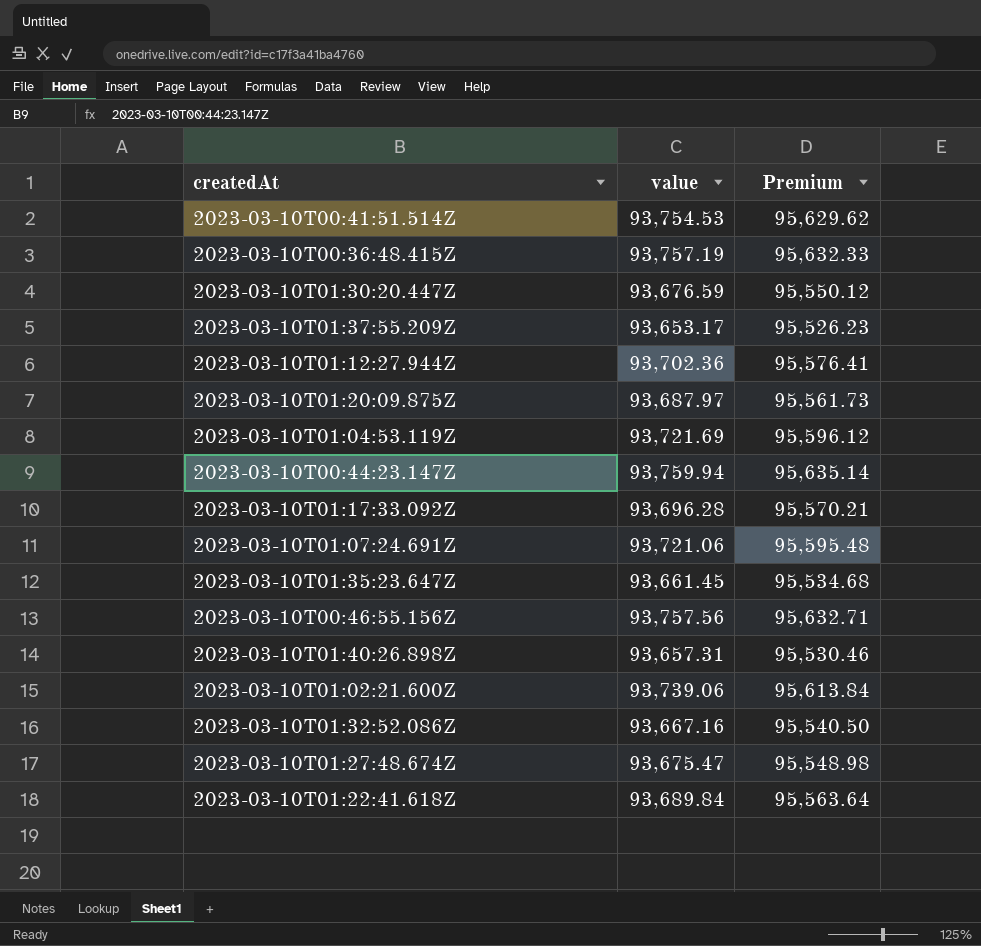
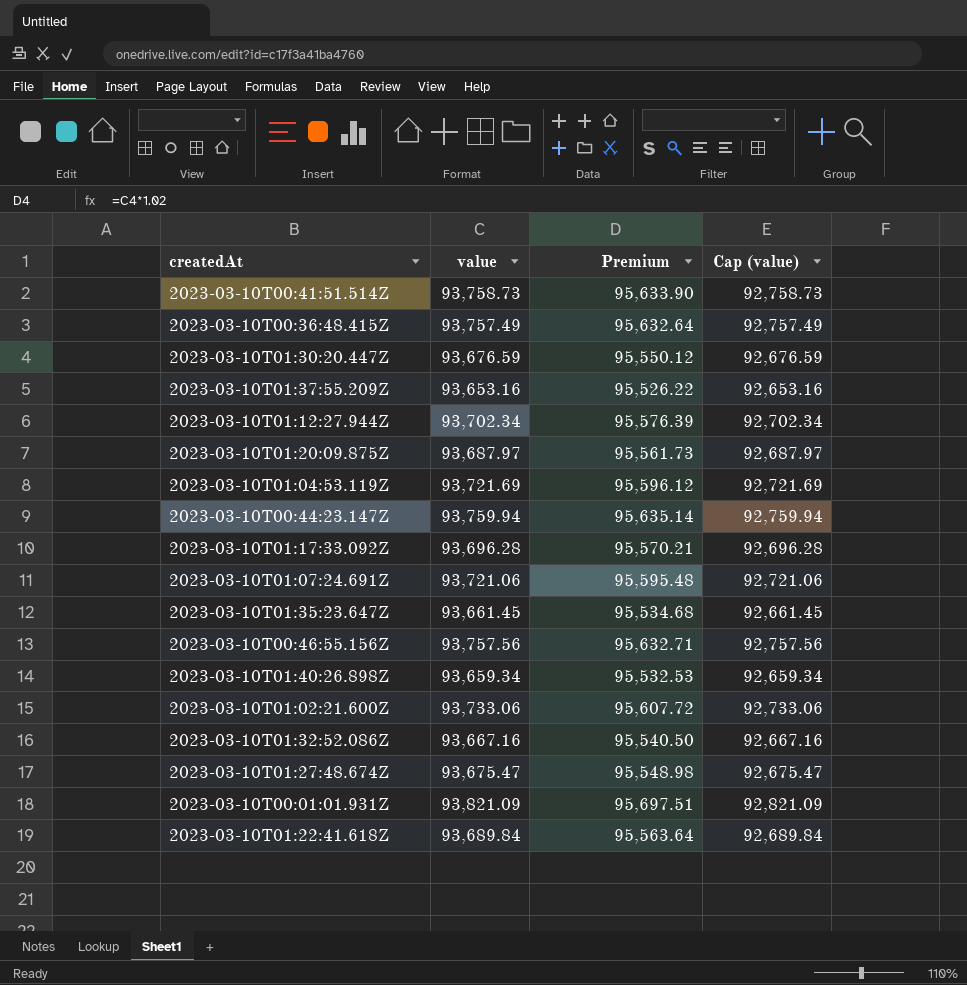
column Cap (value) | formula: none -> [value] - 1000
2023-03-10T00:41:51.514Z | value: 93,754.53 -> 93,758.73
2023-03-10T00:41:51.514Z | Premium: 95,629.62 -> 95,633.90
2023-03-10T00:36:48.415Z | value: 93,757.19 -> 93,757.49
2023-03-10T00:36:48.415Z | Premium: 95,632.33 -> 95,632.64
2023-03-10T01:37:55.209Z | value: 93,653.17 -> 93,653.16
2023-03-10T01:37:55.209Z | Premium: 95,526.23 -> 95,526.22
2023-03-10T01:12:27.944Z | value: 93,702.36 -> 93,702.34
2023-03-10T01:12:27.944Z | Premium: 95,576.41 -> 95,576.39
2023-03-10T01:40:26.898Z | value: 93,657.31 -> 93,659.34
2023-03-10T01:40:26.898Z | Premium: 95,530.46 -> 95,532.53
2023-03-10T01:02:21.600Z | value: 93,739.06 -> 93,733.06
2023-03-10T01:02:21.600Z | Premium: 95,613.84 -> 95,607.72
row 2023-03-10T00:01:01.931Z: none -> 93,821.09 | 95,697.51 | 92,821.09

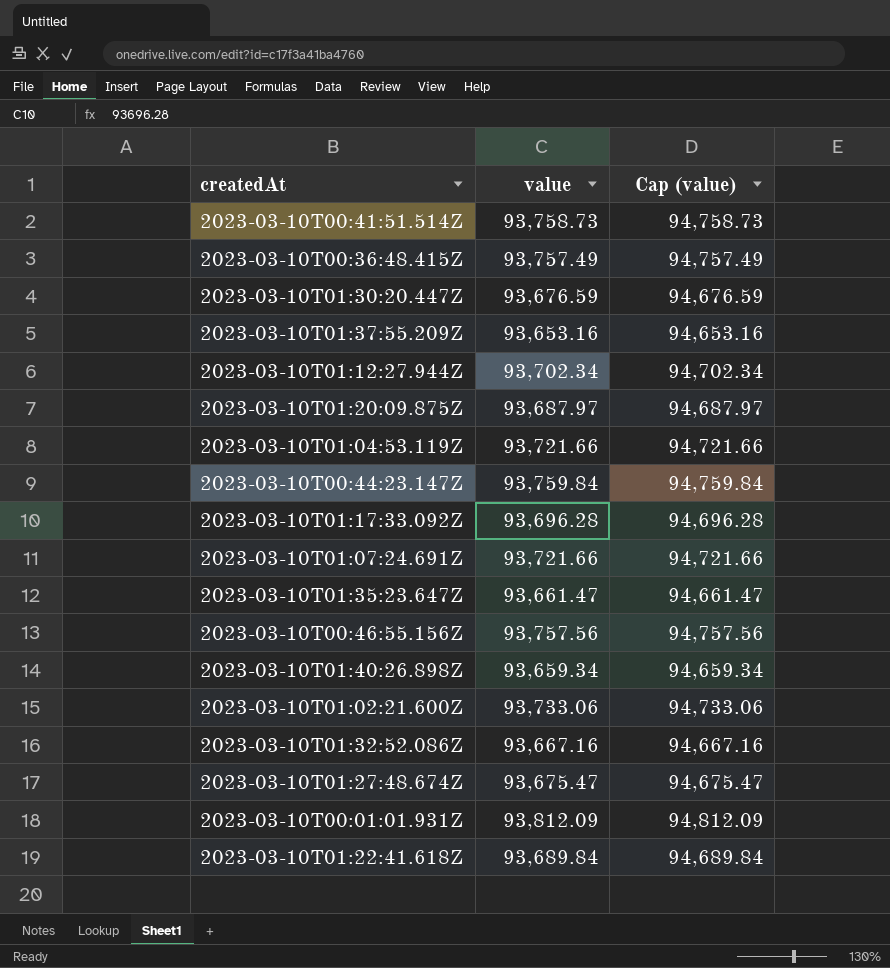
column Premium | formula: [value] * 1.02 -> none
column Cap (value) | formula: [value] - 1000 -> [value] + 1000
2023-03-10T01:04:53.119Z | value: 93,721.69 -> 93,721.66
2023-03-10T00:44:23.147Z | value: 93,759.94 -> 93,759.84
2023-03-10T01:07:24.691Z | value: 93,721.06 -> 93,721.66
2023-03-10T01:35:23.647Z | value: 93,661.45 -> 93,661.47
2023-03-10T00:01:01.931Z | value: 93,821.09 -> 93,812.09

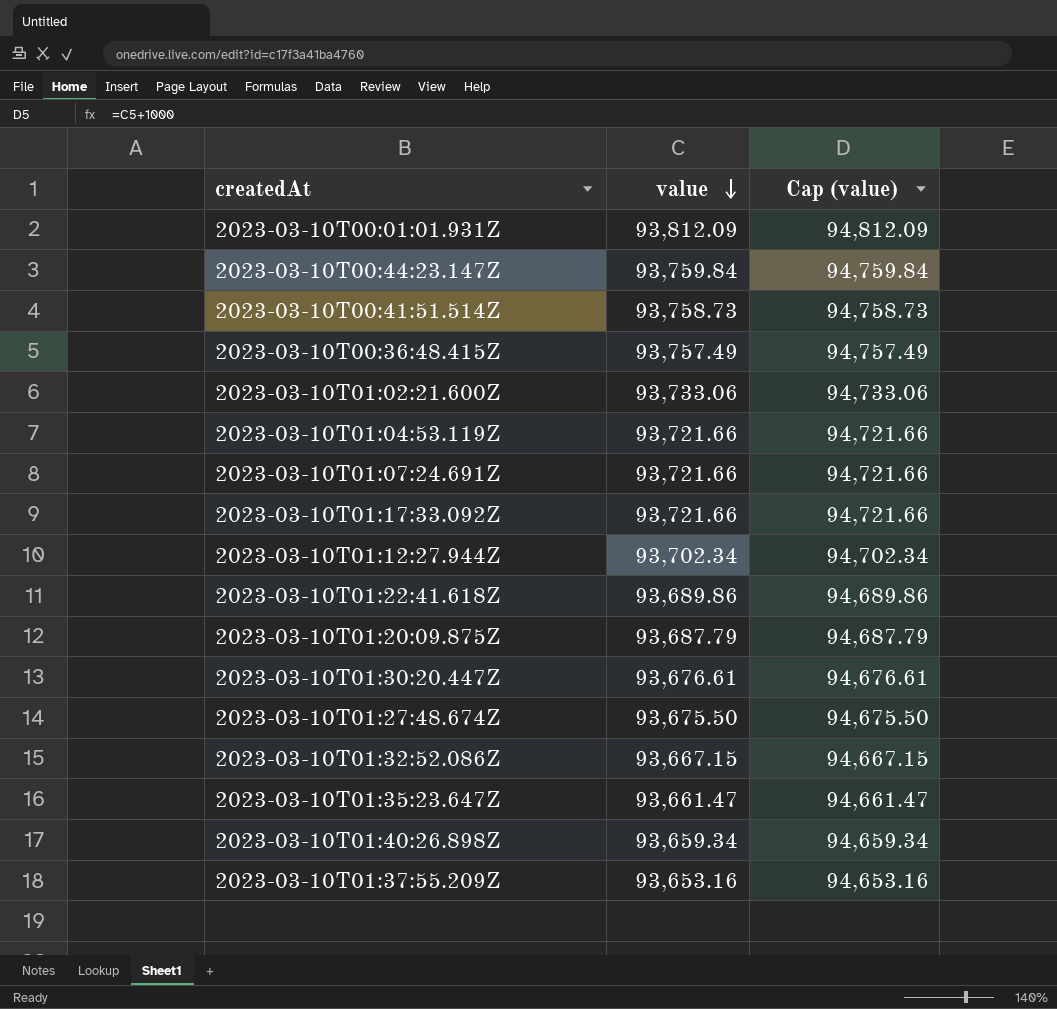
row order: none -> value descending
row 2023-03-10T00:46:55.156Z: 93,757.56 | 94,757.56 -> none
2023-03-10T01:17:33.092Z | value: 93,696.28 -> 93,721.66
2023-03-10T01:17:33.092Z | Cap (value): 94,696.28 -> 94,721.66
2023-03-10T01:22:41.618Z | value: 93,689.84 -> 93,689.86
2023-03-10T01:22:41.618Z | Cap (value): 94,689.84 -> 94,689.86
2023-03-10T01:20:09.875Z | value: 93,687.97 -> 93,687.79
2023-03-10T01:20:09.875Z | Cap (value): 94,687.97 -> 94,687.79
2023-03-10T01:30:20.447Z | value: 93,676.59 -> 93,676.61
2023-03-10T01:30:20.447Z | Cap (value): 94,676.59 -> 94,676.61
2023-03-10T01:27:48.674Z | value: 93,675.47 -> 93,675.50
2023-03-10T01:27:48.674Z | Cap (value): 94,675.47 -> 94,675.50
2023-03-10T01:32:52.086Z | value: 93,667.16 -> 93,667.15
2023-03-10T01:32:52.086Z | Cap (value): 94,667.16 -> 94,667.15

